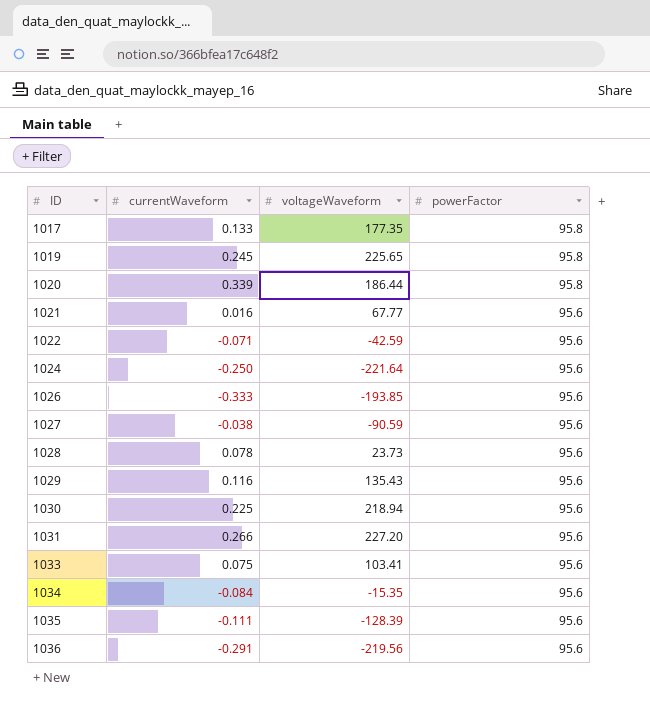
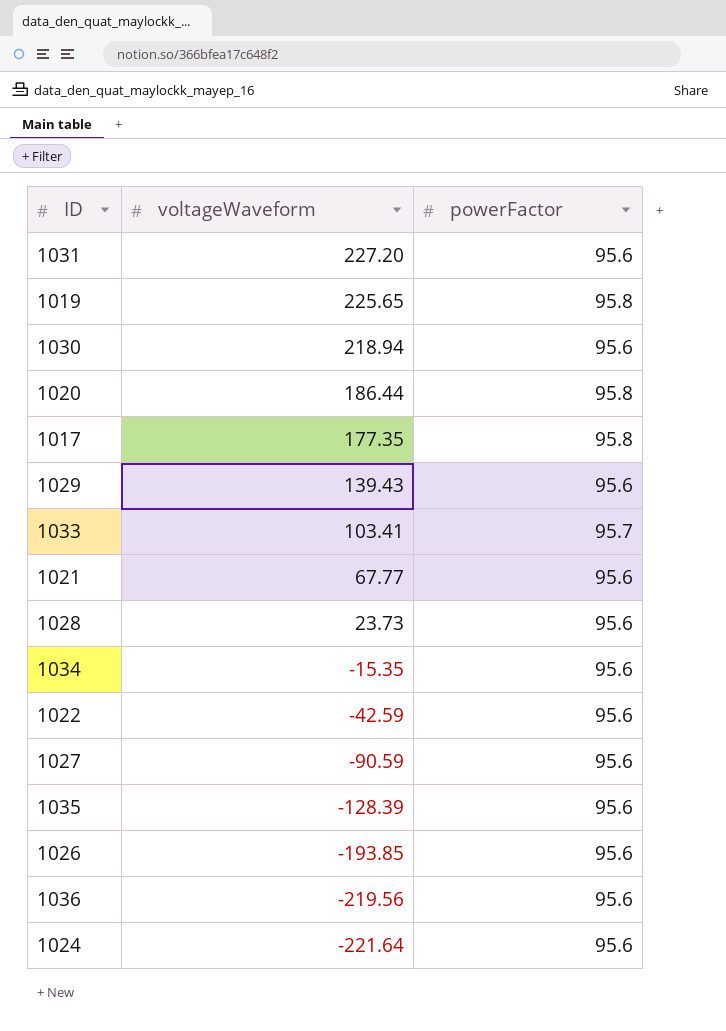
row order: ID ascending -> voltageWaveform descending
column currentWaveform | position: 2 -> none
1029 | voltageWaveform: 135.43 -> 139.43
1033 | powerFactor: 95.6 -> 95.7

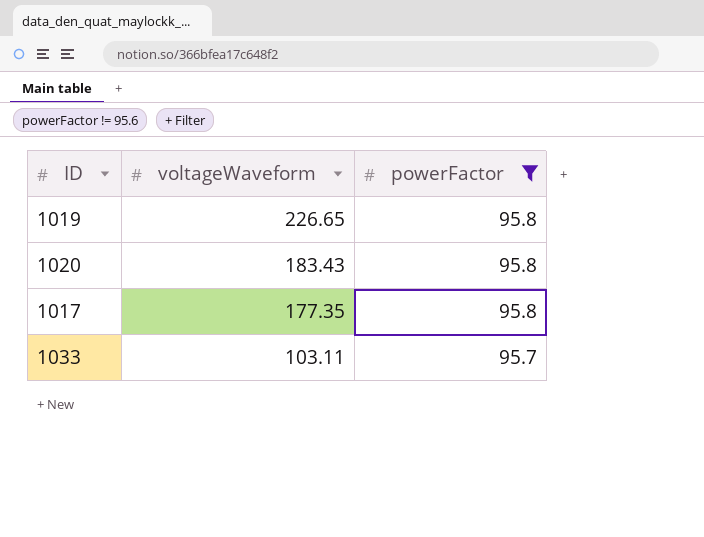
filter: none -> powerFactor != 95.6
1019 | voltageWaveform: 225.65 -> 226.65
1020 | voltageWaveform: 186.44 -> 183.43
1033 | voltageWaveform: 103.41 -> 103.11

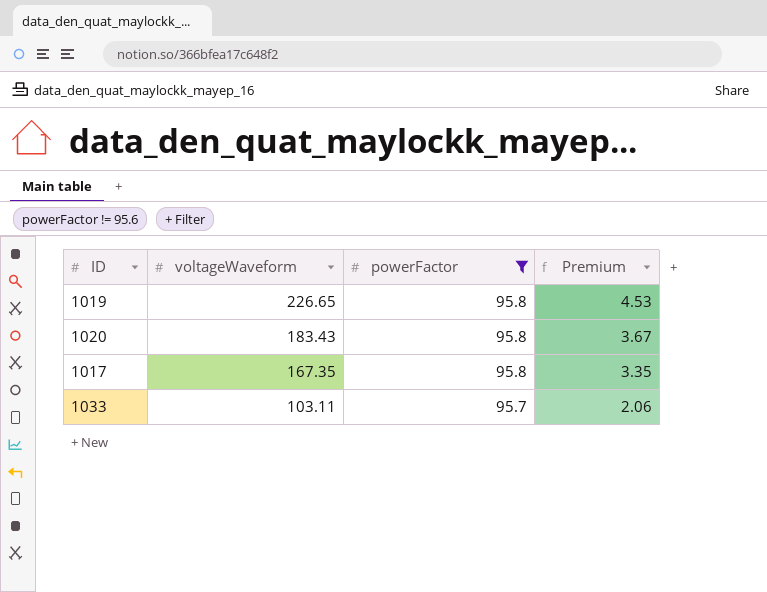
column Premium | formula: none -> [voltageWaveform] * 0.02
1017 | voltageWaveform: 177.35 -> 167.35

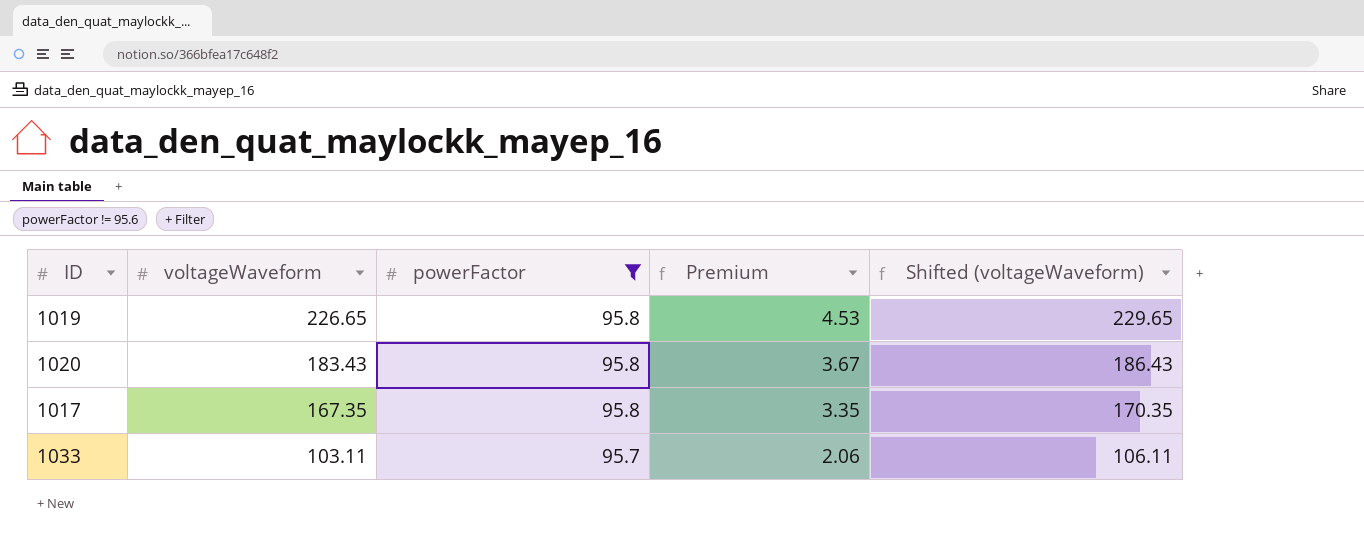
column Shifted (voltageWaveform) | formula: none -> [voltageWaveform] + 3

